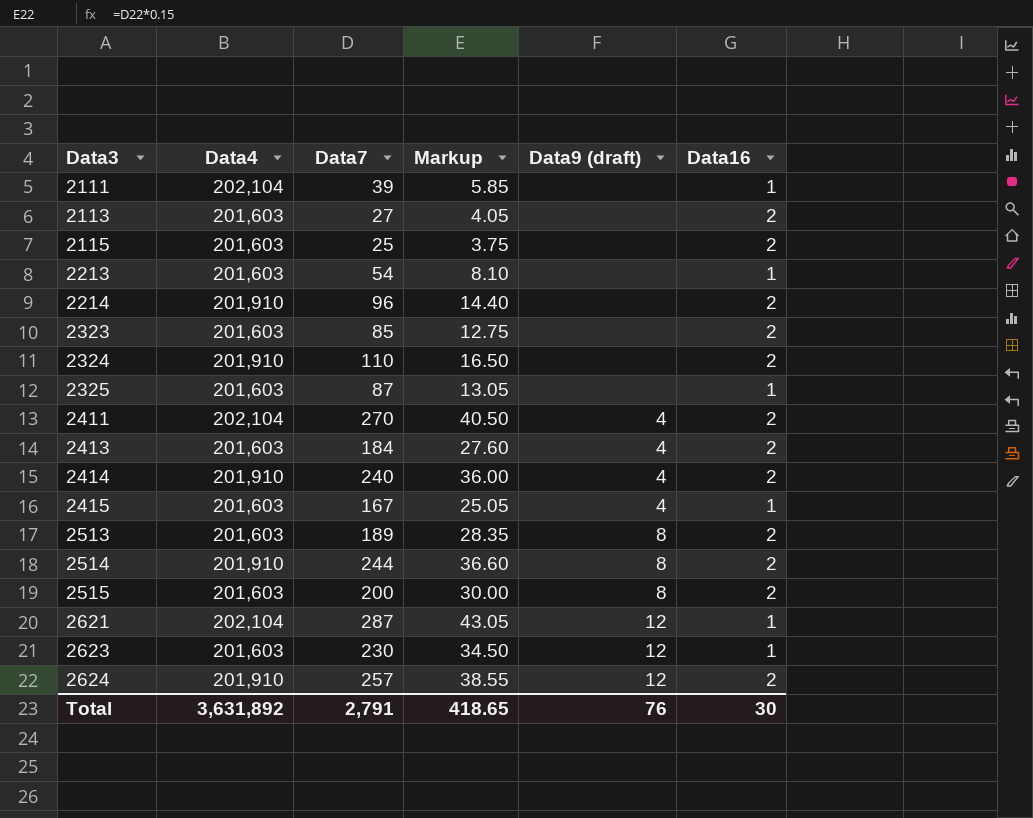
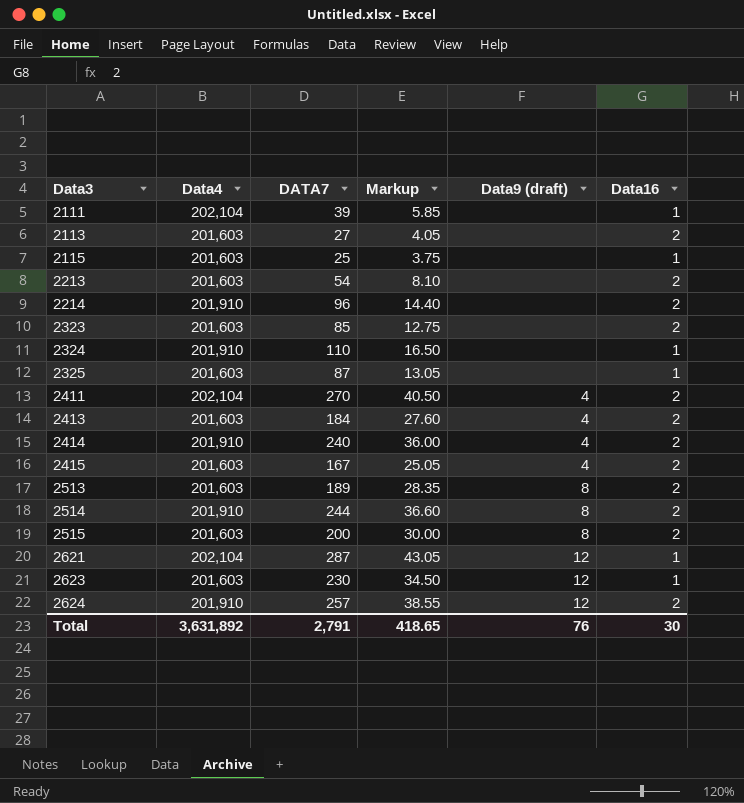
column name: Data7 -> DATA7
2115 | Data16: 2 -> 1
2213 | Data16: 1 -> 2
2324 | Data16: 2 -> 1
2415 | Data16: 1 -> 2

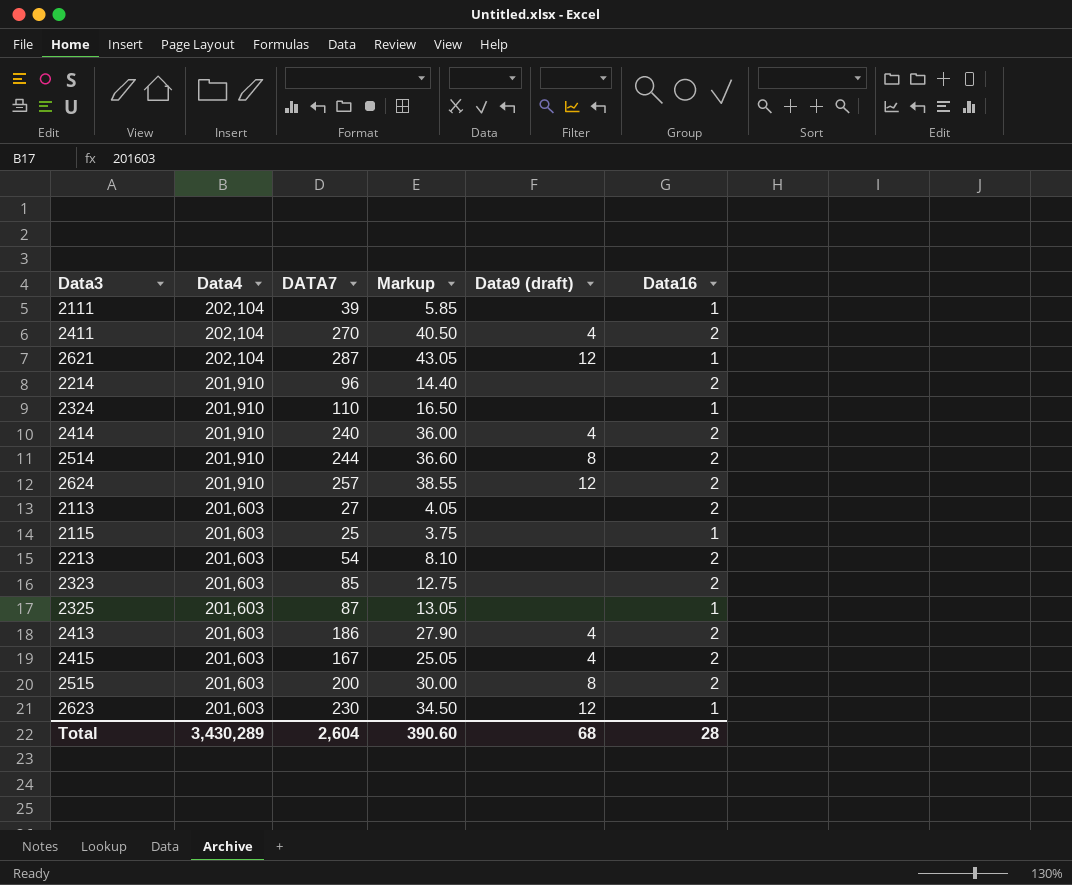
row order: Data3 ascending -> Data4 descending
row 2513: 201,603 | 189 | 28.35 | 8 | 2 -> none
2413 | DATA7: 184 -> 186
2413 | Markup: 27.60 -> 27.90
Total | Data4: 3,631,892 -> 3,430,289
Total | DATA7: 2,791 -> 2,604
Total | Markup: 418.65 -> 390.60
Total | Data9 (draft): 76 -> 68
Total | Data16: 30 -> 28

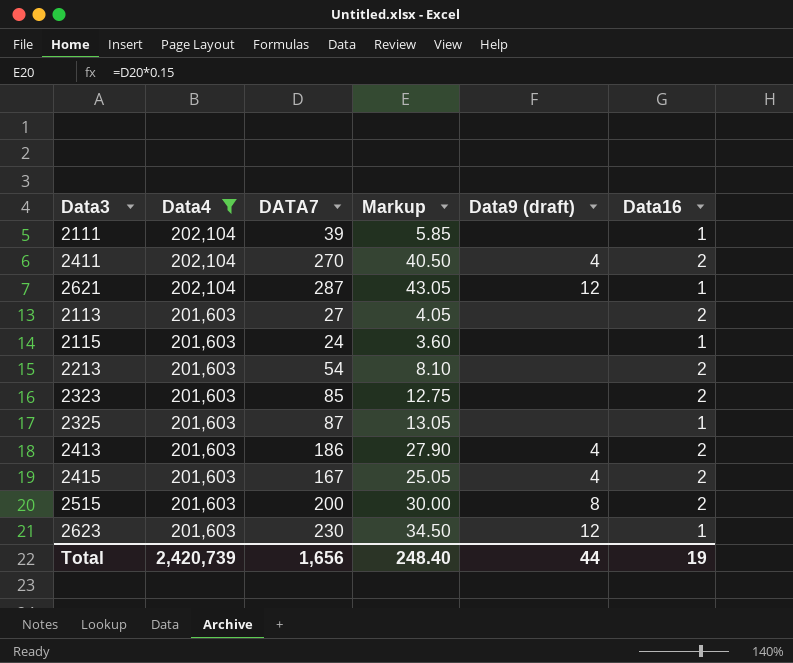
filter: none -> Data4 != 201,910
2115 | DATA7: 25 -> 24
2115 | Markup: 3.75 -> 3.60
Total | Data4: 3,430,289 -> 2,420,739
Total | DATA7: 2,604 -> 1,656
Total | Markup: 390.60 -> 248.40
Total | Data9 (draft): 68 -> 44
Total | Data16: 28 -> 19

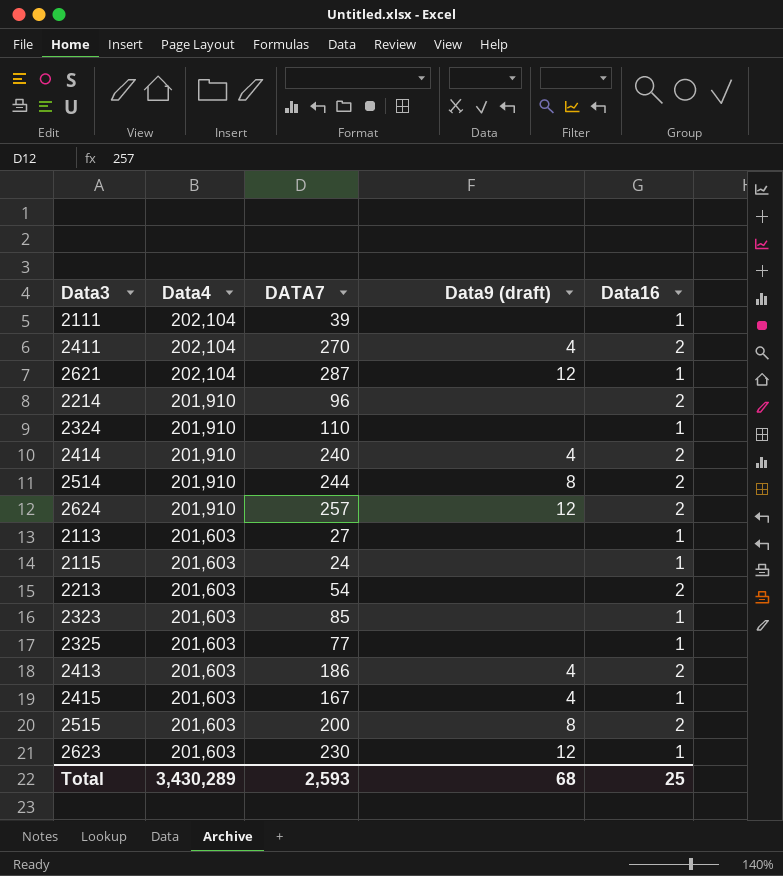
filter: Data4 != 201,910 -> none
column Markup | formula: [DATA7] * 0.15 -> none
2113 | Data16: 2 -> 1
2323 | Data16: 2 -> 1
2325 | DATA7: 87 -> 77
2415 | Data16: 2 -> 1
Total | Data4: 2,420,739 -> 3,430,289
Total | DATA7: 1,656 -> 2,593
Total | Data9 (draft): 44 -> 68
Total | Data16: 19 -> 25

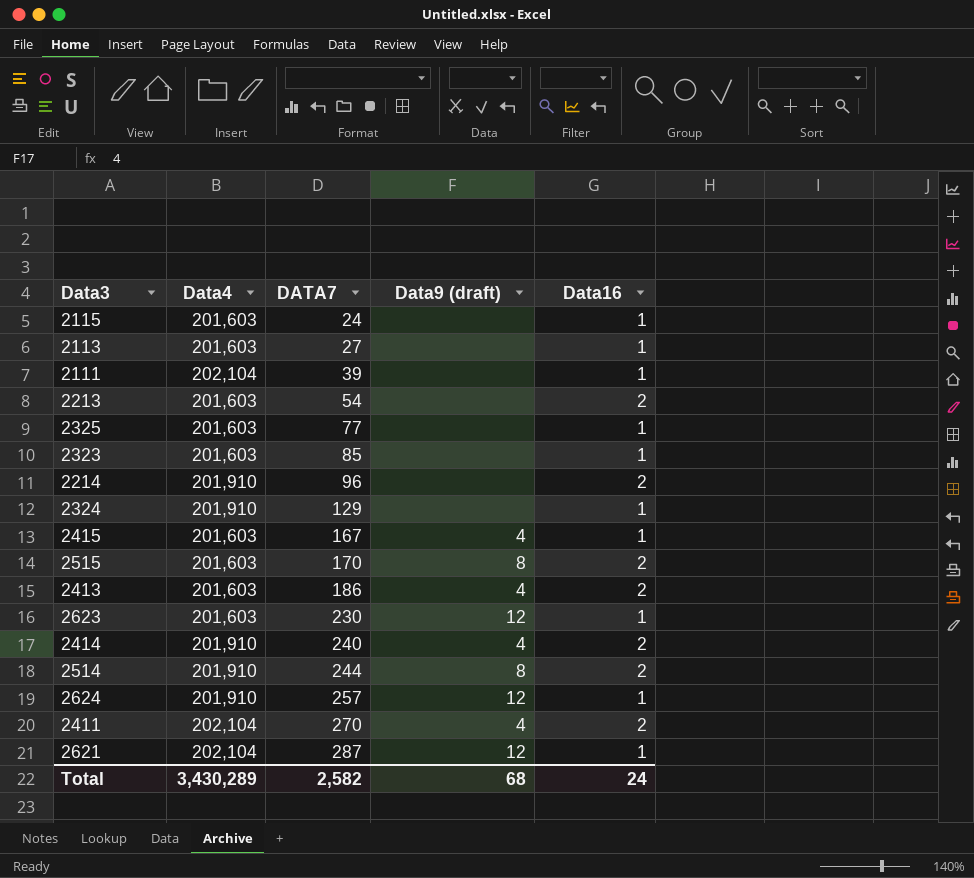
row order: Data4 descending -> DATA7 ascending
2324 | DATA7: 110 -> 129
2515 | DATA7: 200 -> 170
2624 | Data16: 2 -> 1
Total | DATA7: 2,593 -> 2,582
Total | Data16: 25 -> 24

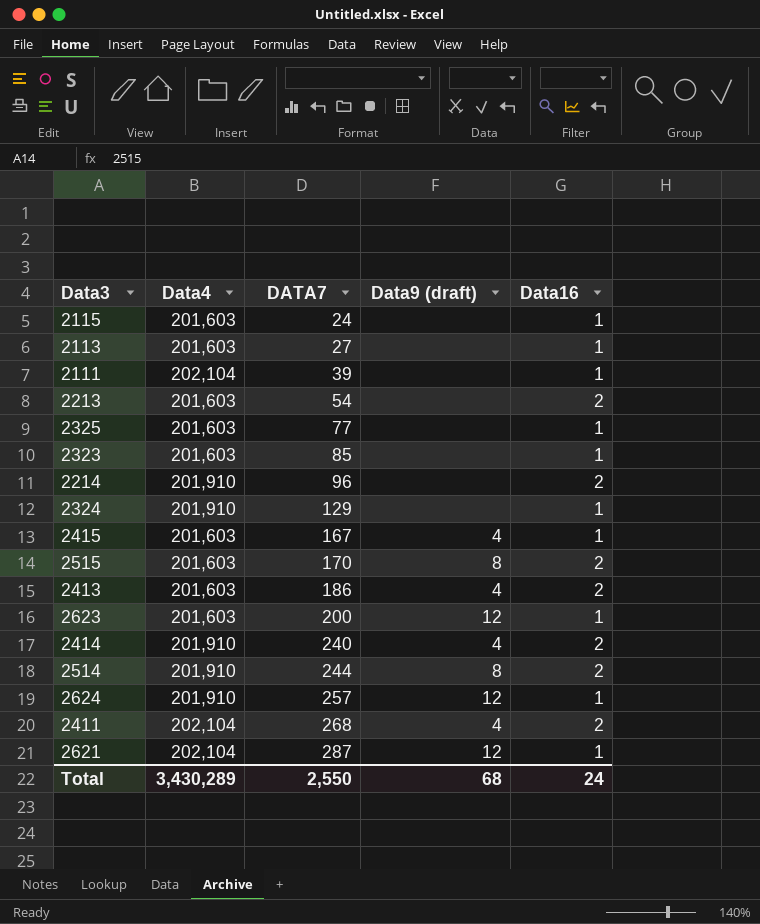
2623 | DATA7: 230 -> 200
2411 | DATA7: 270 -> 268
Total | DATA7: 2,582 -> 2,550

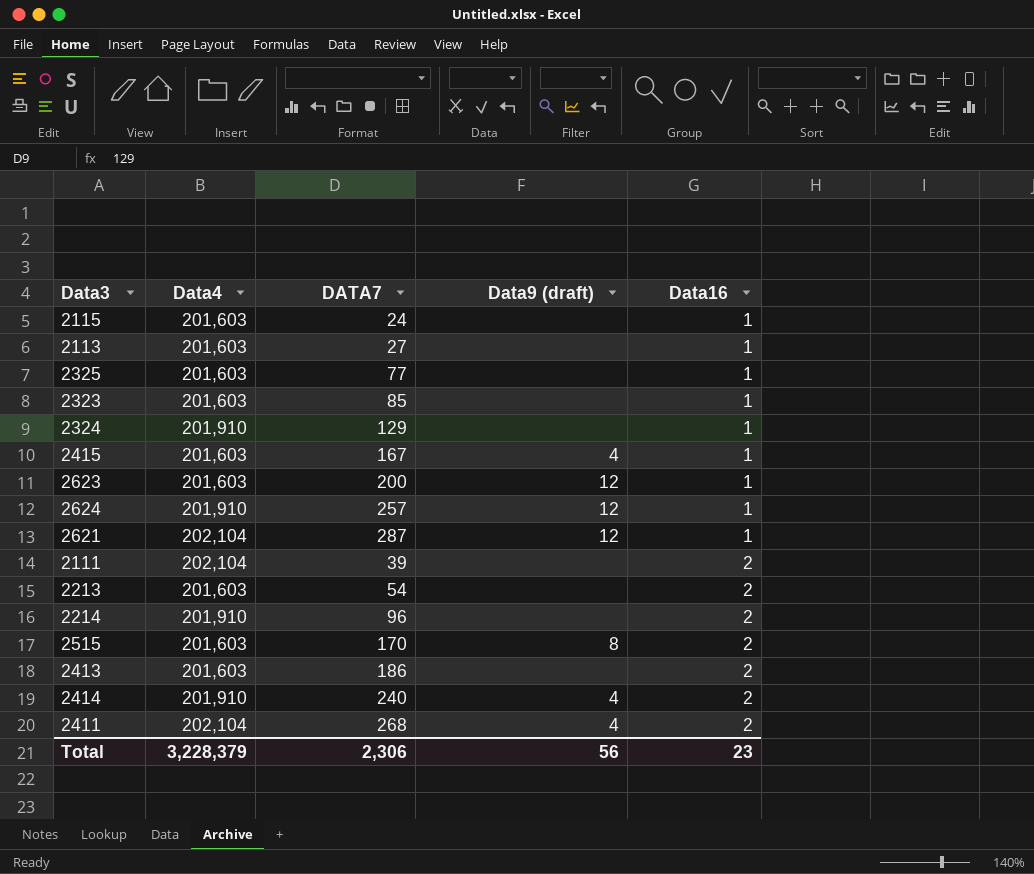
row order: DATA7 ascending -> Data16 ascending
row 2514: 201,910 | 244 | 8 | 2 -> none
2111 | Data16: 1 -> 2
2413 | Data9 (draft): 4 -> none
Total | Data4: 3,430,289 -> 3,228,379
Total | DATA7: 2,550 -> 2,306
Total | Data9 (draft): 68 -> 56
Total | Data16: 24 -> 23

